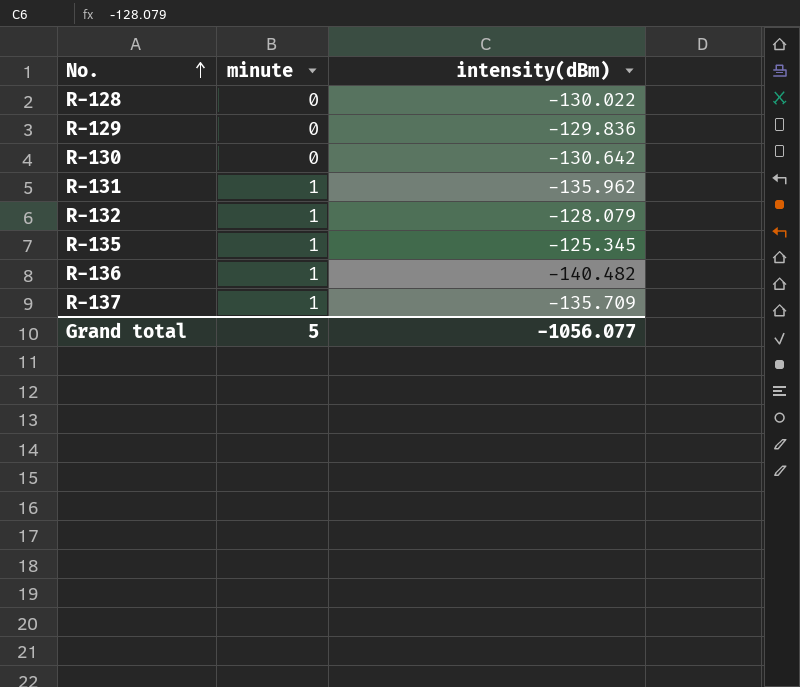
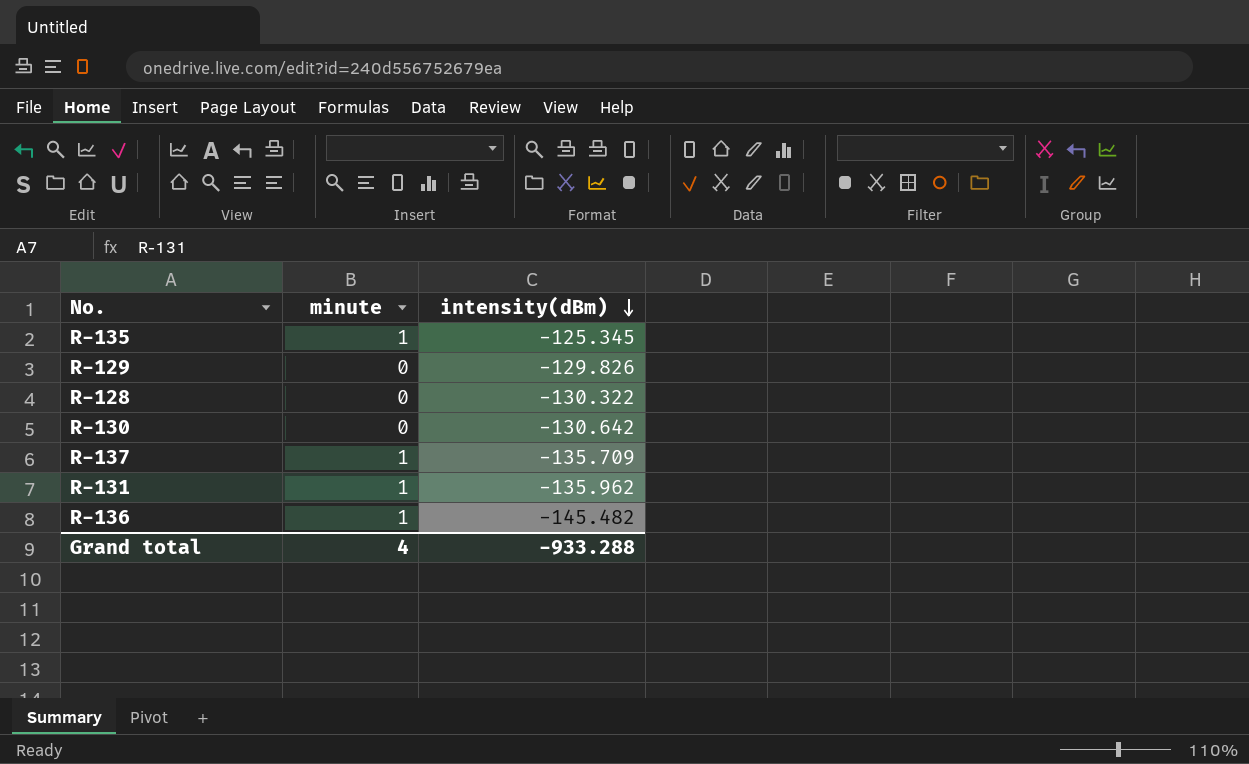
row order: No. ascending -> intensity(dBm) descending
row R-132: 1 | -128.079 -> none
R-129 | intensity(dBm): -129.836 -> -129.826
R-128 | intensity(dBm): -130.022 -> -130.322
R-136 | intensity(dBm): -140.482 -> -145.482
Grand total | minute: 5 -> 4
Grand total | intensity(dBm): -1056.077 -> -933.288

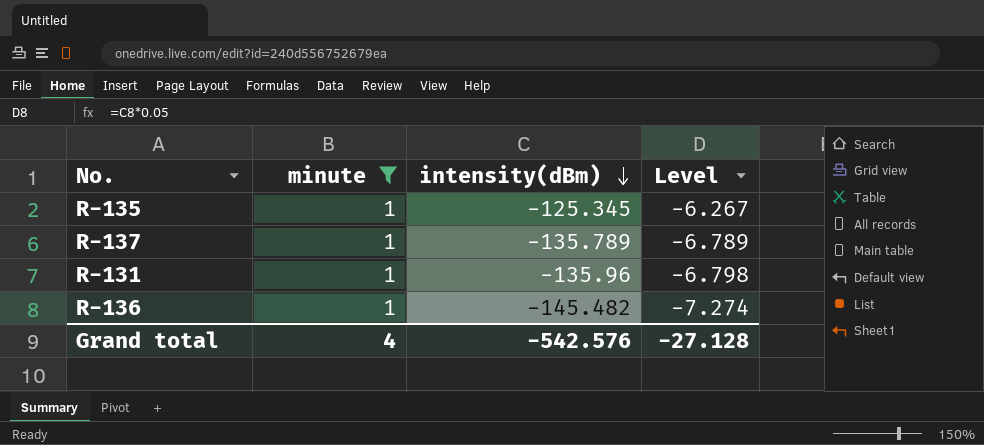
filter: none -> minute = 1
column Level | formula: none -> [intensity(dBm)] * 0.05
R-137 | intensity(dBm): -135.709 -> -135.789
R-131 | intensity(dBm): -135.962 -> -135.96
Grand total | intensity(dBm): -933.288 -> -542.576

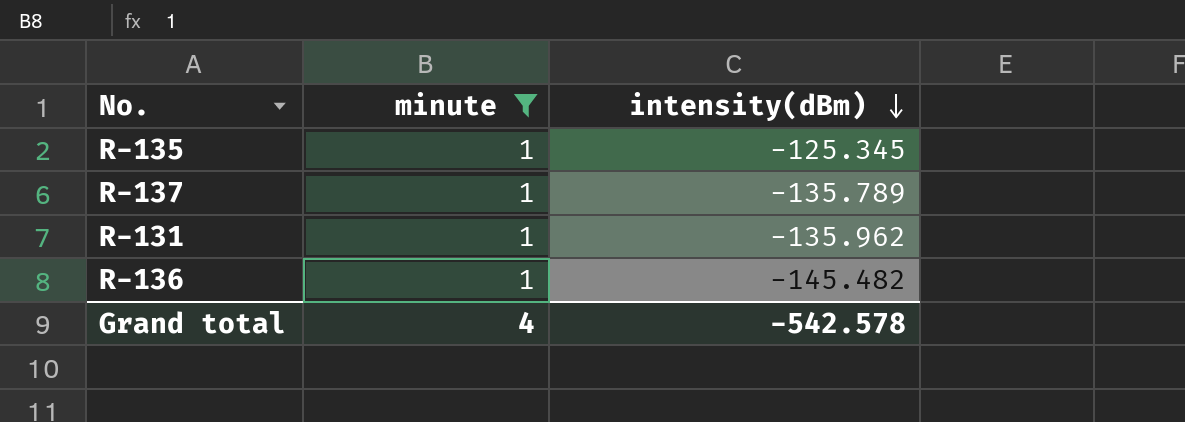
column Level | formula: [intensity(dBm)] * 0.05 -> none
R-131 | intensity(dBm): -135.96 -> -135.962
Grand total | intensity(dBm): -542.576 -> -542.578

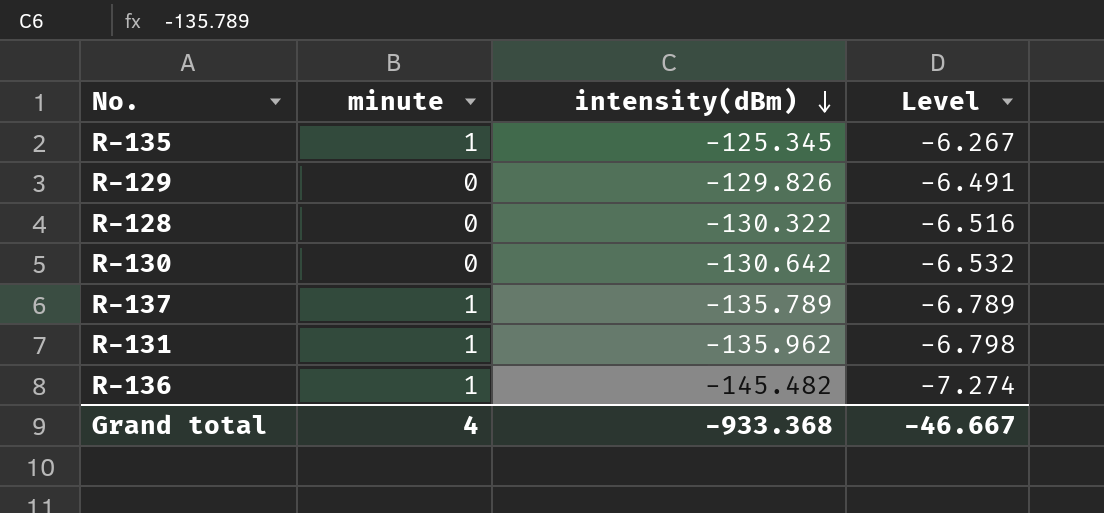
filter: minute = 1 -> none
column Level | formula: none -> [intensity(dBm)] * 0.05
Grand total | intensity(dBm): -542.578 -> -933.368

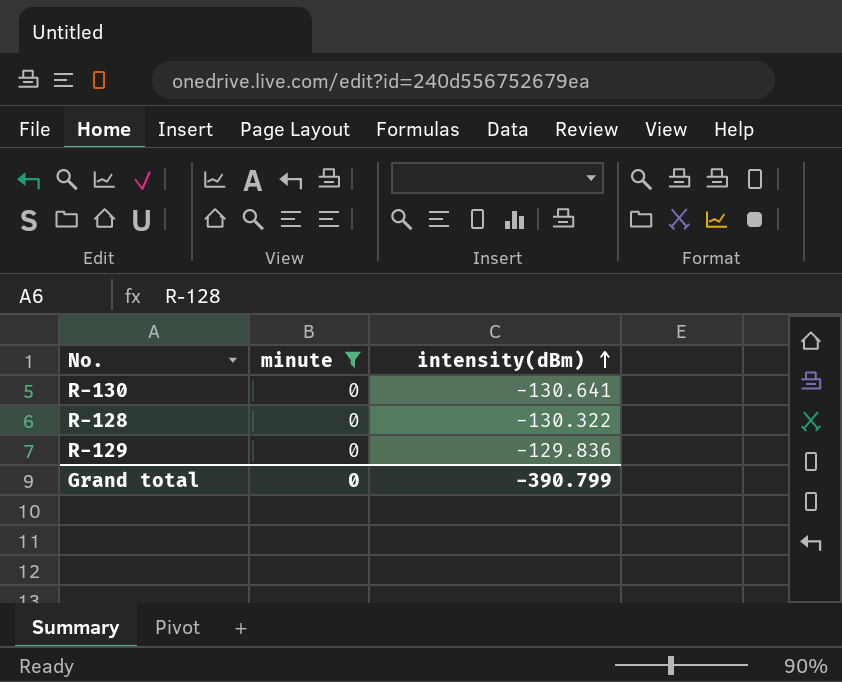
filter: none -> minute = 0
row order: intensity(dBm) descending -> intensity(dBm) ascending
column Level | formula: [intensity(dBm)] * 0.05 -> none
R-130 | intensity(dBm): -130.642 -> -130.641
R-129 | intensity(dBm): -129.826 -> -129.836
Grand total | minute: 4 -> 0
Grand total | intensity(dBm): -933.368 -> -390.799

